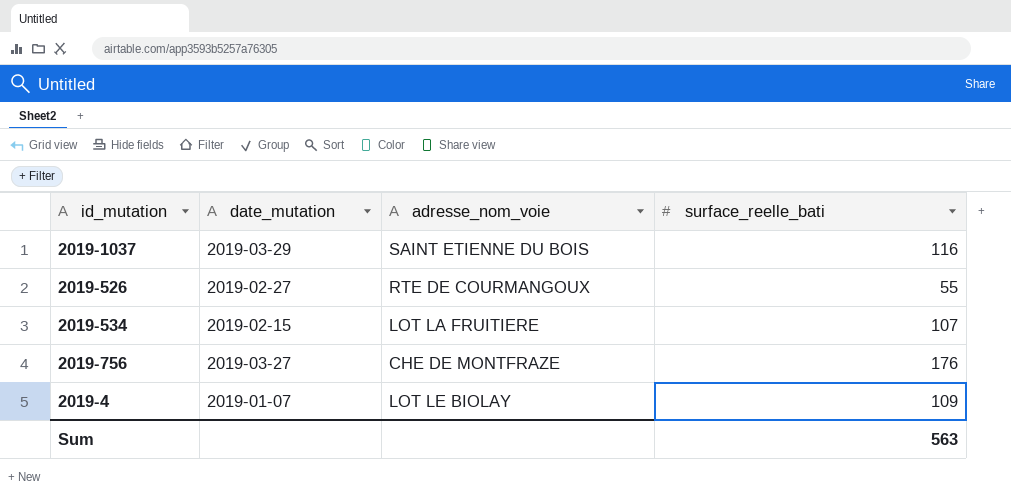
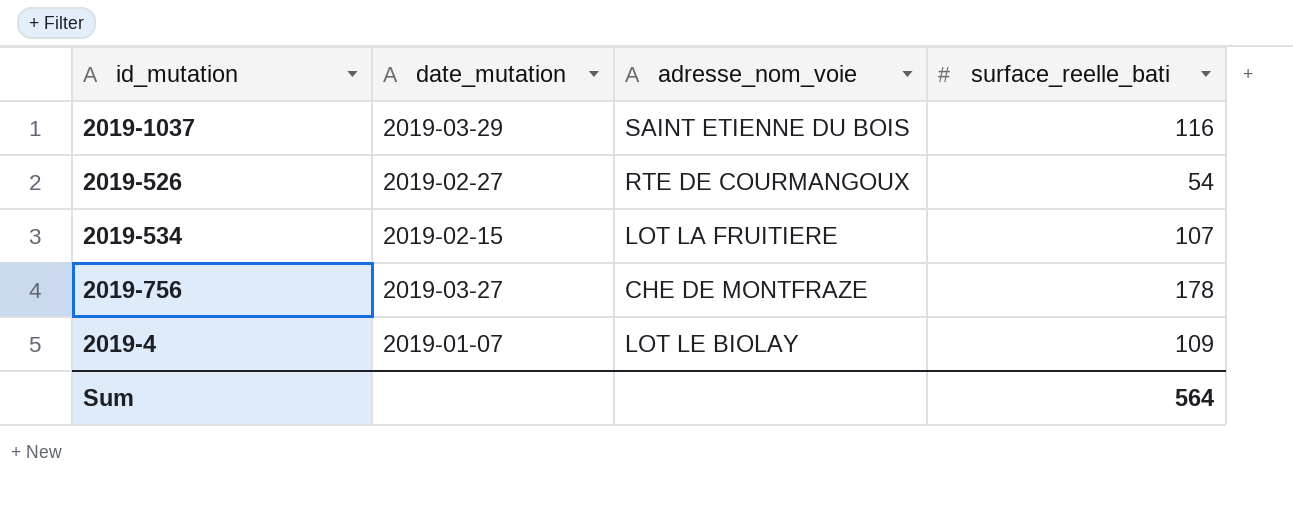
2019-526 | surface_reelle_bati: 55 -> 54
2019-756 | surface_reelle_bati: 176 -> 178
Sum | surface_reelle_bati: 563 -> 564

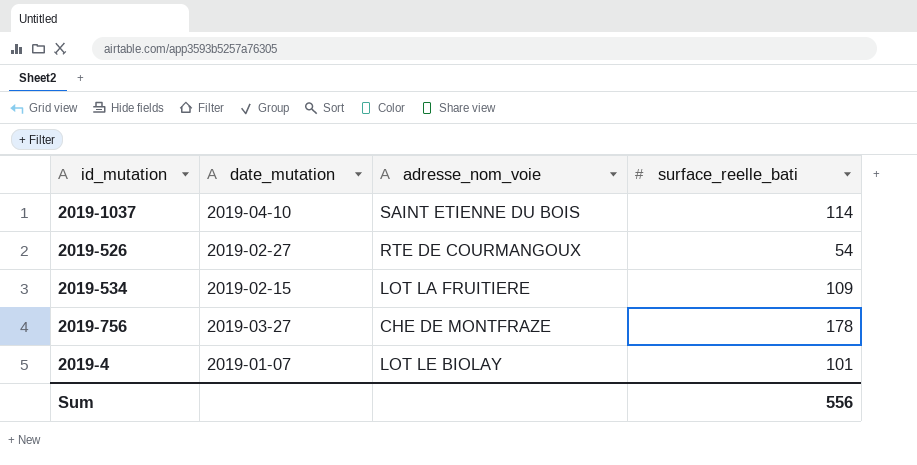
2019-1037 | date_mutation: 2019-03-29 -> 2019-04-10
2019-1037 | surface_reelle_bati: 116 -> 114
2019-534 | surface_reelle_bati: 107 -> 109
2019-4 | surface_reelle_bati: 109 -> 101
Sum | surface_reelle_bati: 564 -> 556

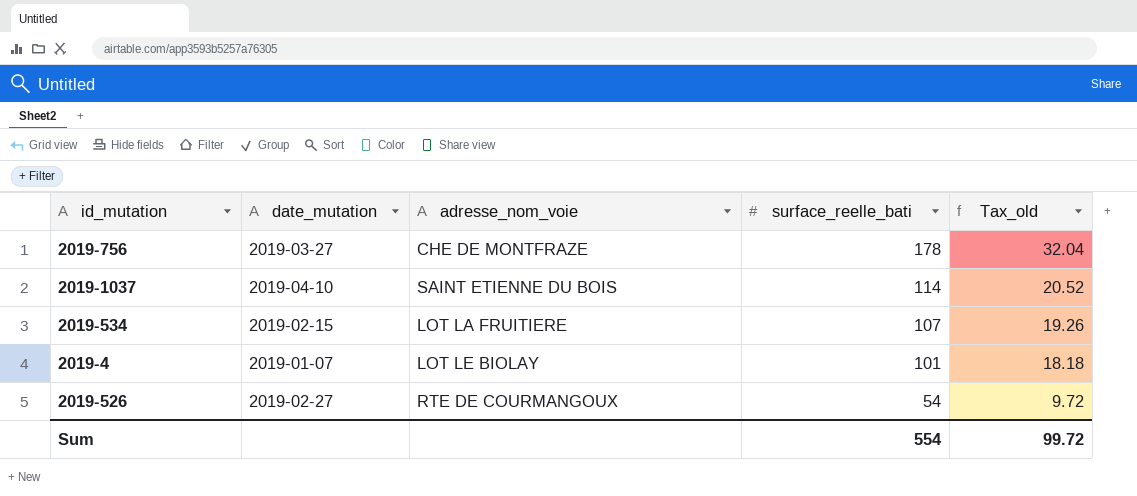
row order: none -> surface_reelle_bati descending
column Tax_old | formula: none -> [surface_reelle_bati] * 0.18
2019-534 | surface_reelle_bati: 109 -> 107
Sum | surface_reelle_bati: 556 -> 554

